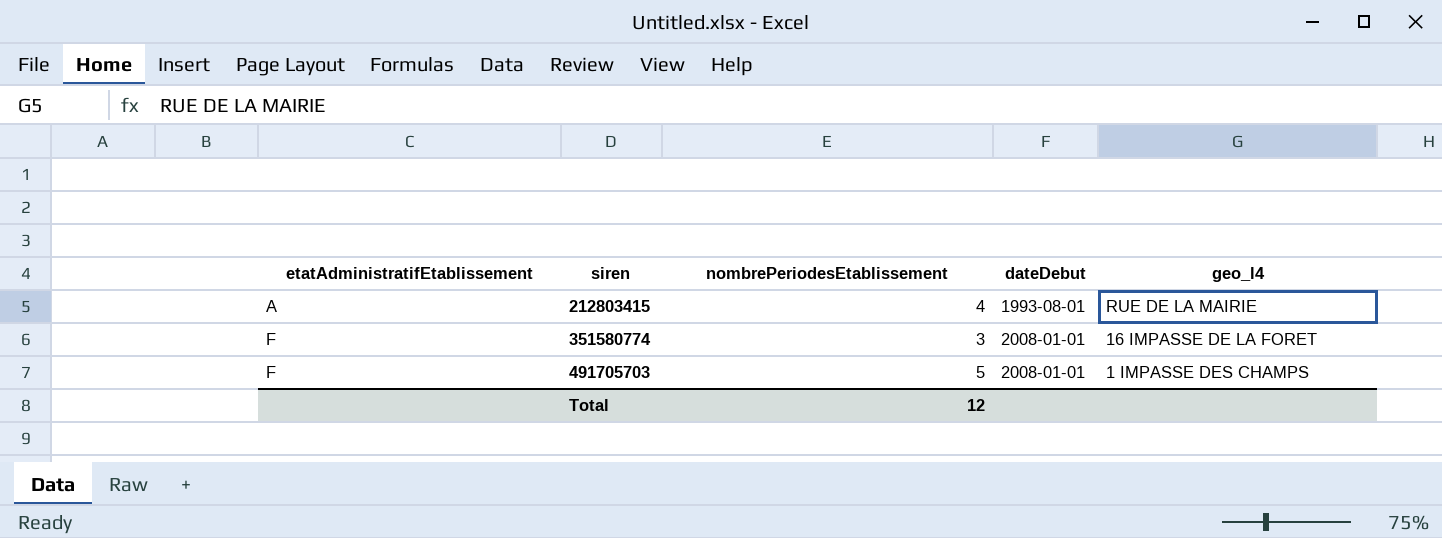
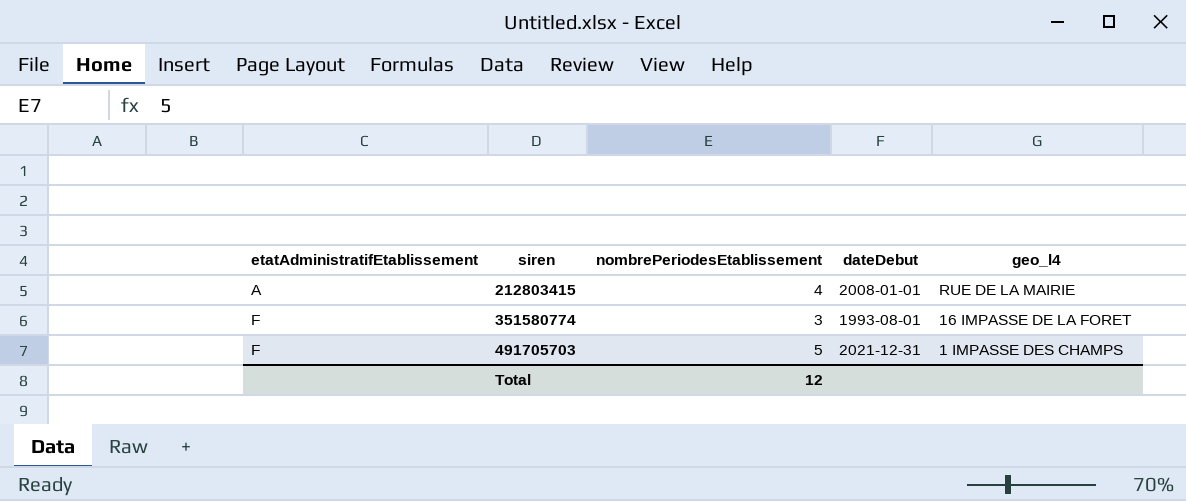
212803415 | dateDebut: 1993-08-01 -> 2008-01-01
351580774 | dateDebut: 2008-01-01 -> 1993-08-01
491705703 | dateDebut: 2008-01-01 -> 2021-12-31

